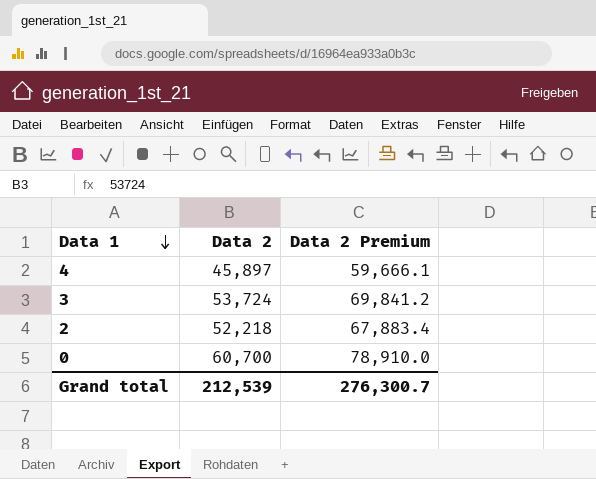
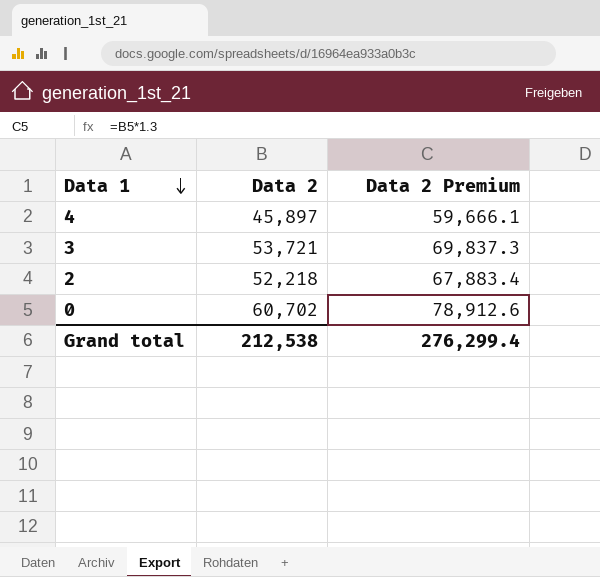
3 | Data 2: 53,724 -> 53,721
3 | Data 2 Premium: 69,841.2 -> 69,837.3
0 | Data 2: 60,700 -> 60,702
0 | Data 2 Premium: 78,910.0 -> 78,912.6
Grand total | Data 2: 212,539 -> 212,538
Grand total | Data 2 Premium: 276,300.7 -> 276,299.4

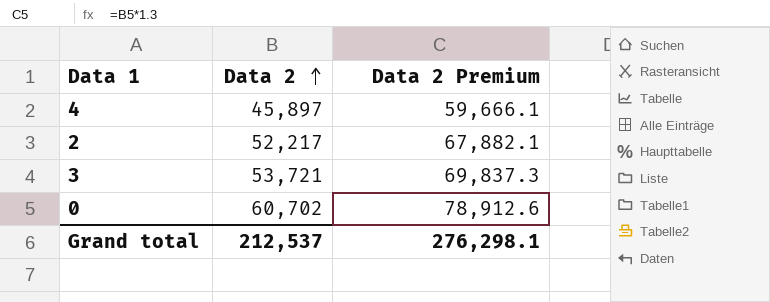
row order: Data 1 descending -> Data 2 ascending
2 | Data 2: 52,218 -> 52,217
2 | Data 2 Premium: 67,883.4 -> 67,882.1
Grand total | Data 2: 212,538 -> 212,537
Grand total | Data 2 Premium: 276,299.4 -> 276,298.1

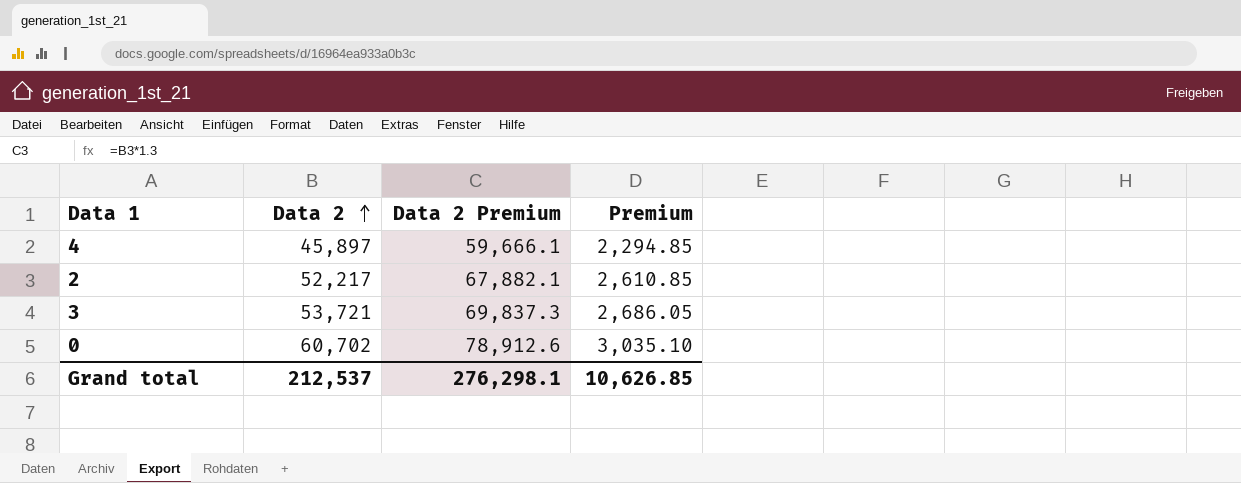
column Premium | formula: none -> [Data 2] * 0.05

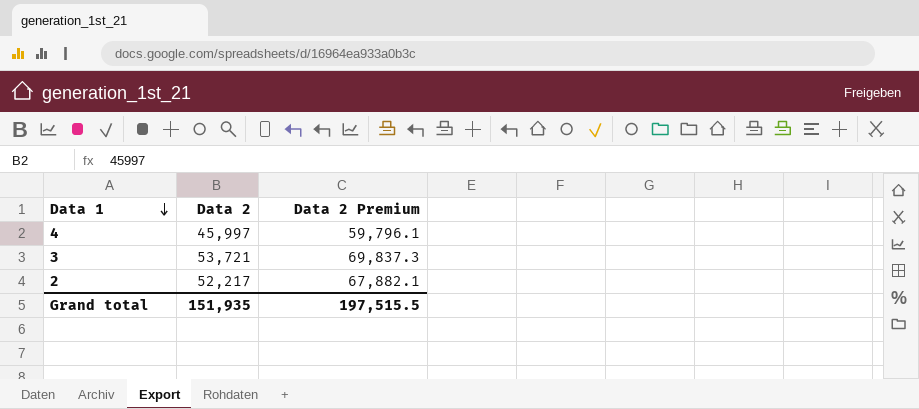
row order: Data 2 ascending -> Data 1 descending
column Premium | formula: [Data 2] * 0.05 -> none
row 0: 60,702 | 78,912.6 | 3,035.10 -> none
4 | Data 2: 45,897 -> 45,997
4 | Data 2 Premium: 59,666.1 -> 59,796.1
Grand total | Data 2: 212,537 -> 151,935
Grand total | Data 2 Premium: 276,298.1 -> 197,515.5

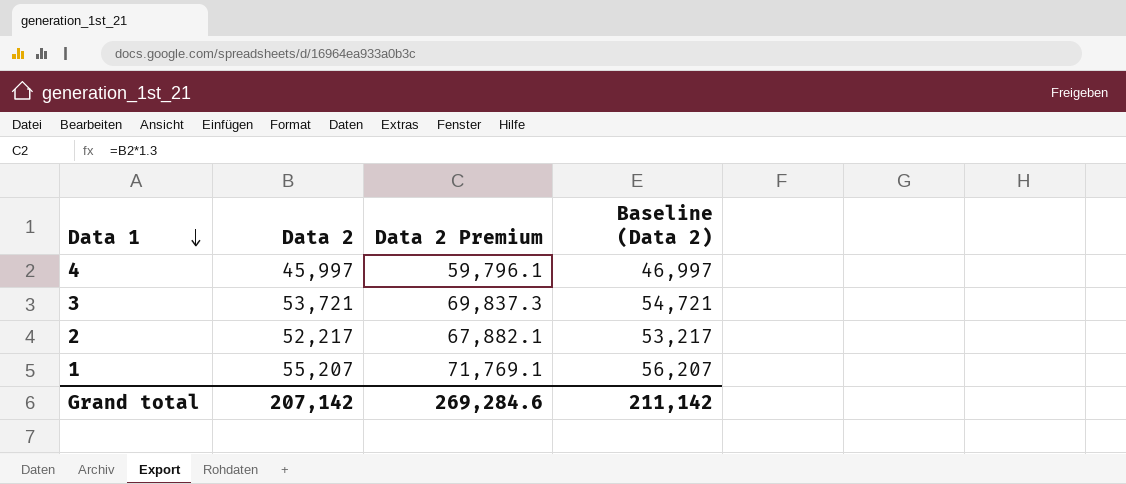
column Baseline (Data 2) | formula: none -> [Data 2] + 1000
row 1: none -> 55,207 | 71,769.1 | 56,207
Grand total | Data 2: 151,935 -> 207,142
Grand total | Data 2 Premium: 197,515.5 -> 269,284.6

